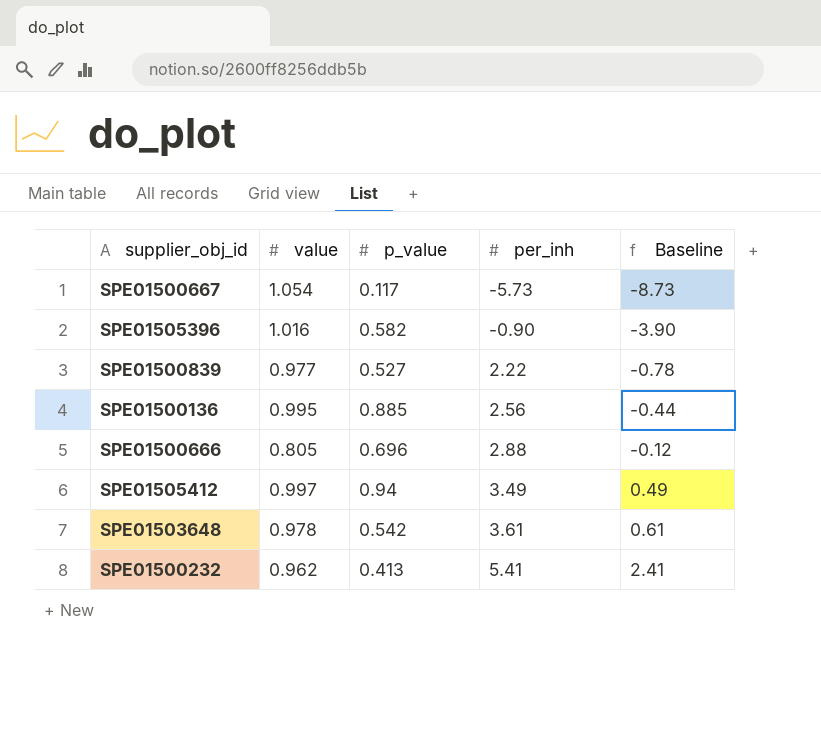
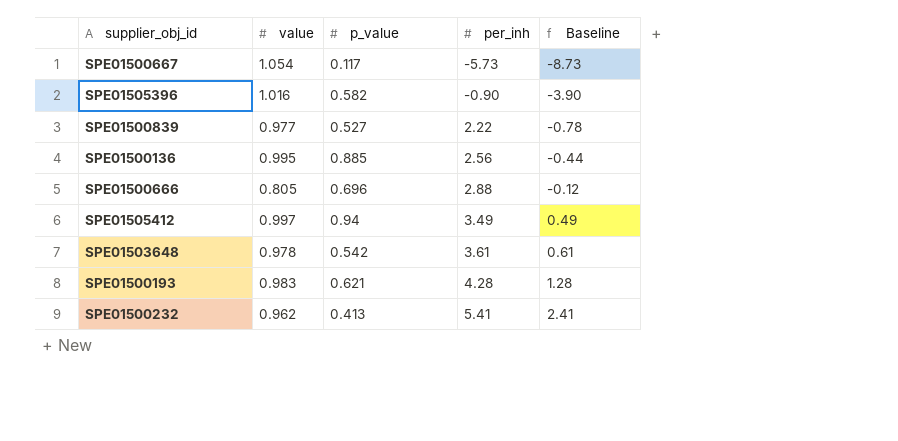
row SPE01500193: none -> 0.983 | 0.621 | 4.28 | 1.28

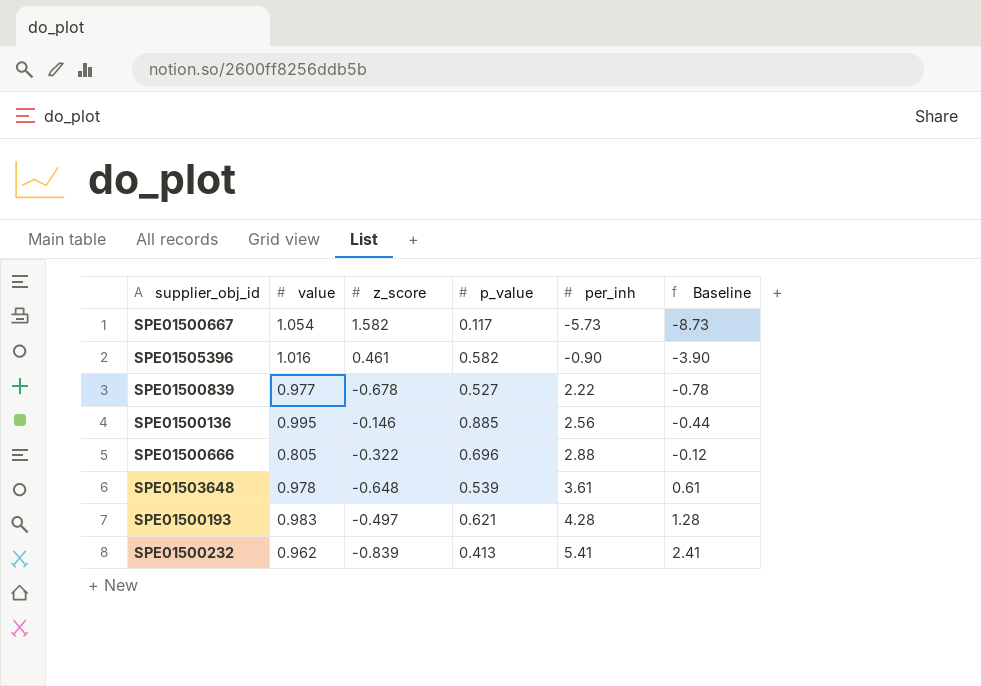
column z_score | position: none -> 3
row SPE01505412: 0.997 | 0.94 | 3.49 | 0.49 -> none
SPE01503648 | p_value: 0.542 -> 0.539

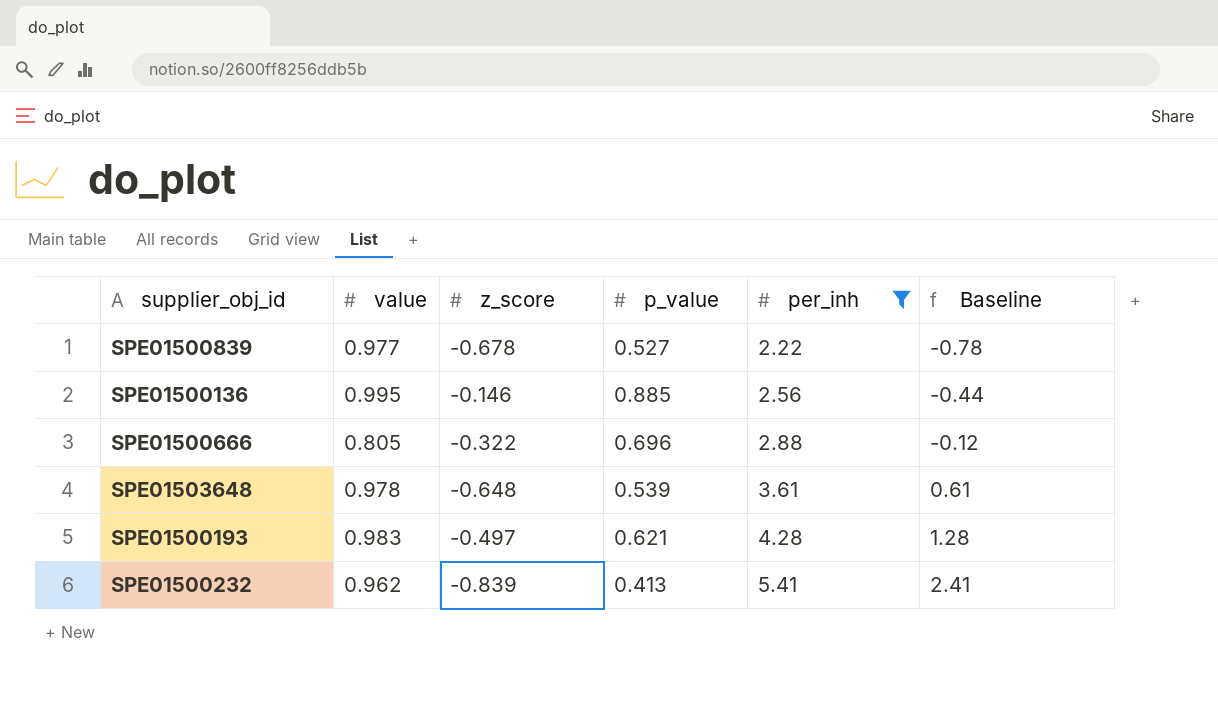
filter: none -> per_inh >= 2.22

